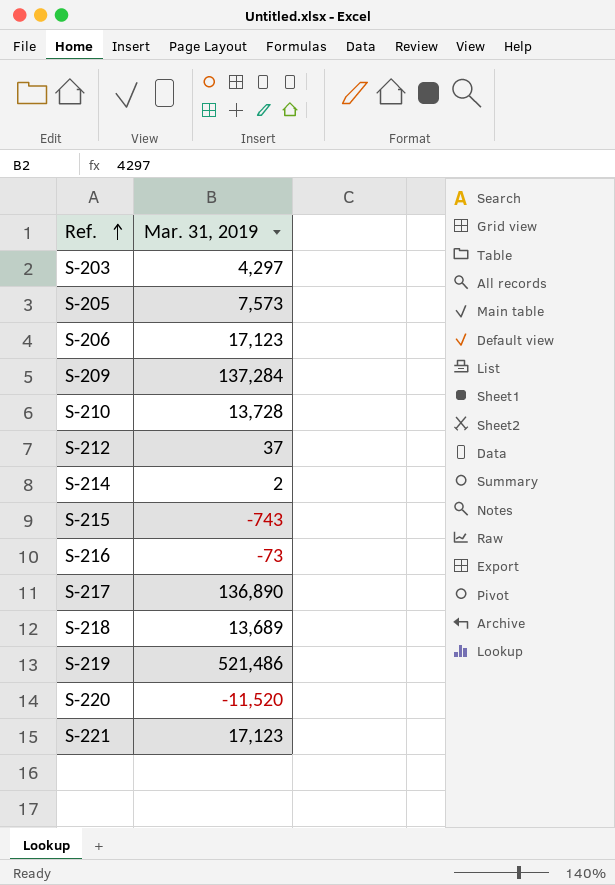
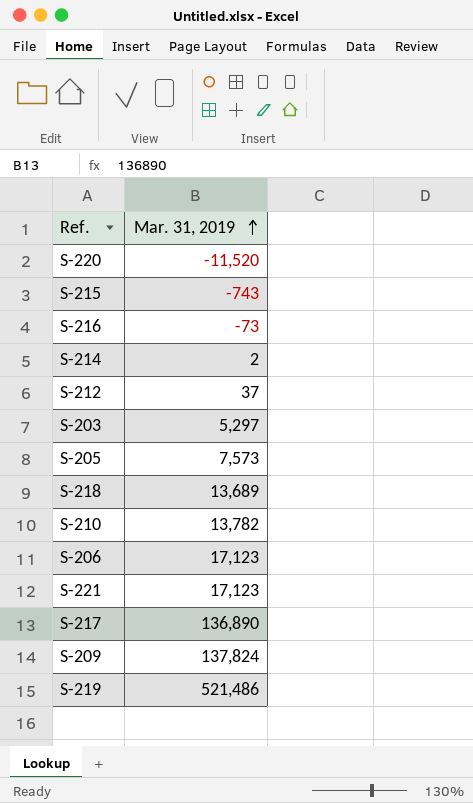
row order: Ref. ascending -> Mar. 31, 2019 ascending
S-203 | Mar. 31, 2019: 4,297 -> 5,297
S-210 | Mar. 31, 2019: 13,728 -> 13,782
S-209 | Mar. 31, 2019: 137,284 -> 137,824

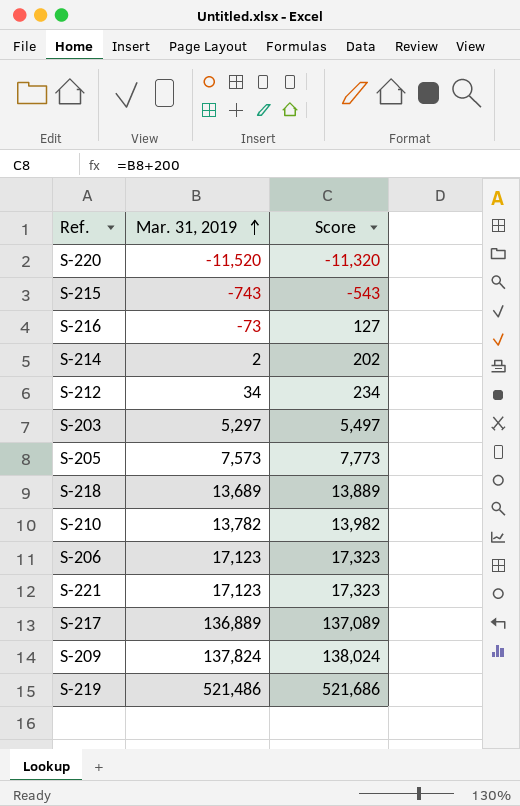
column Score | formula: none -> [Mar. 31, 2019] + 200
S-212 | Mar. 31, 2019: 37 -> 34
S-217 | Mar. 31, 2019: 136,890 -> 136,889

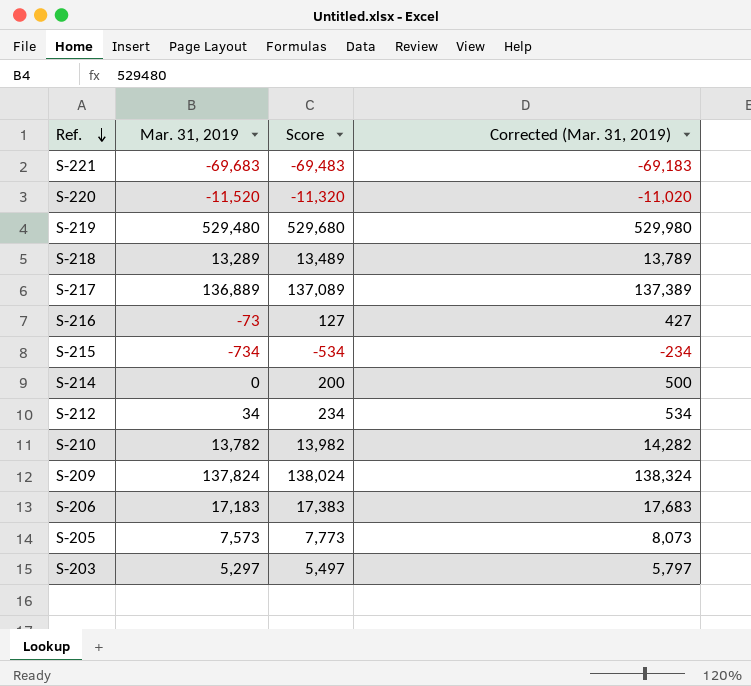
row order: Mar. 31, 2019 ascending -> Ref. descending
column Corrected (Mar. 31, 2019) | formula: none -> [Mar. 31, 2019] + 500
S-221 | Mar. 31, 2019: 17,123 -> -69,683
S-221 | Score: 17,323 -> -69,483
S-219 | Mar. 31, 2019: 521,486 -> 529,480
S-219 | Score: 521,686 -> 529,680
S-218 | Mar. 31, 2019: 13,689 -> 13,289
S-218 | Score: 13,889 -> 13,489
S-215 | Mar. 31, 2019: -743 -> -734
S-215 | Score: -543 -> -534
S-214 | Mar. 31, 2019: 2 -> 0
S-214 | Score: 202 -> 200
S-206 | Mar. 31, 2019: 17,123 -> 17,183
S-206 | Score: 17,323 -> 17,383

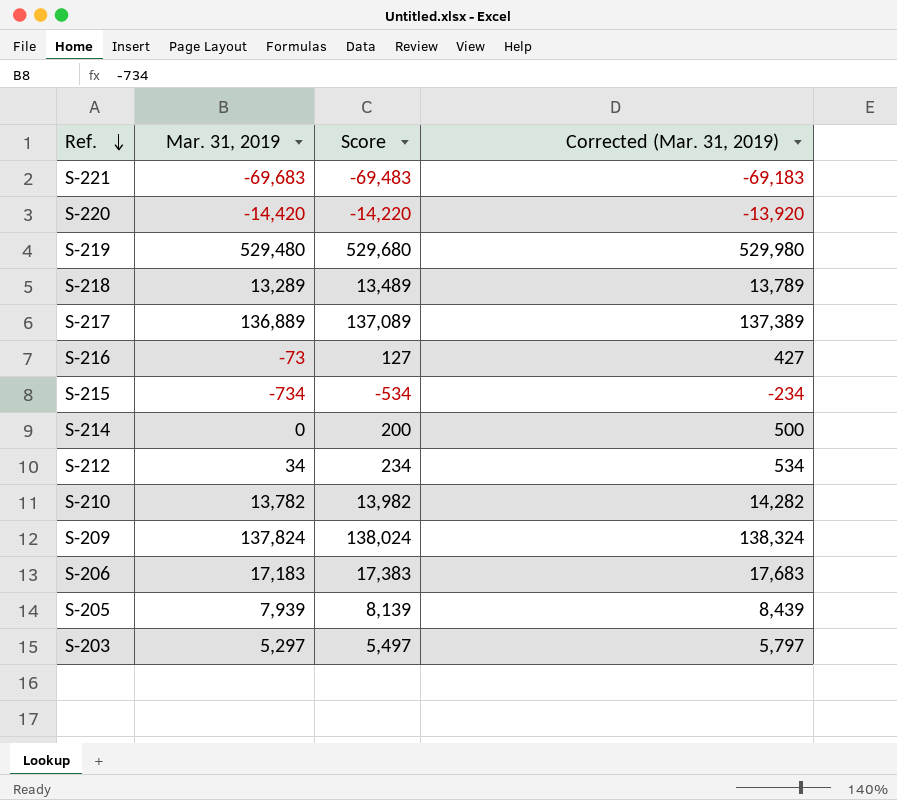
S-220 | Mar. 31, 2019: -11,520 -> -14,420
S-220 | Score: -11,320 -> -14,220
S-220 | Corrected (Mar. 31, 2019): -11,020 -> -13,920
S-205 | Mar. 31, 2019: 7,573 -> 7,939
S-205 | Score: 7,773 -> 8,139
S-205 | Corrected (Mar. 31, 2019): 8,073 -> 8,439

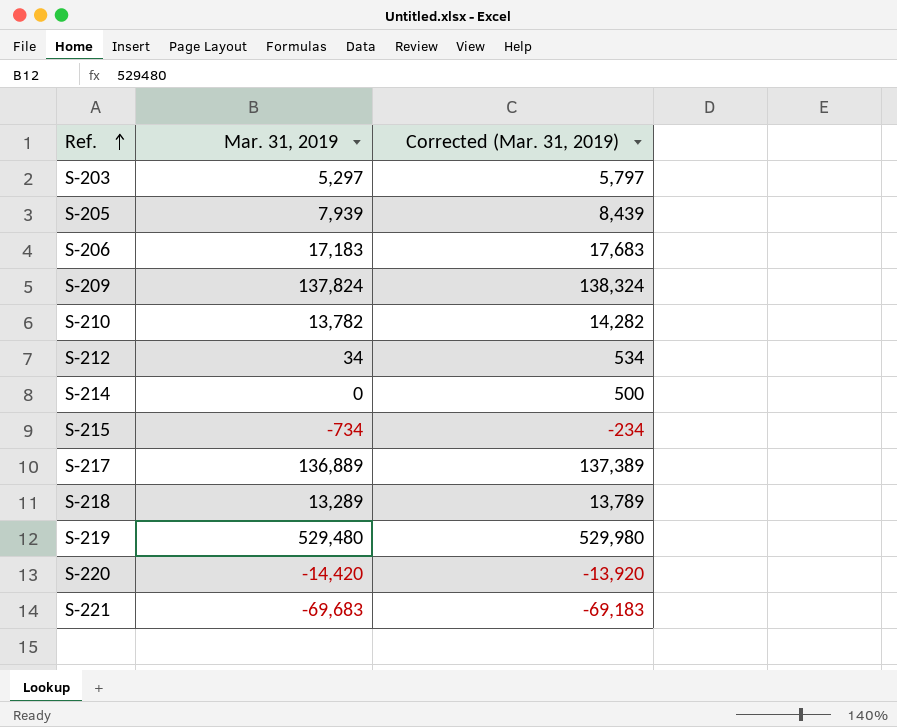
row order: Ref. descending -> Ref. ascending
column Score | formula: [Mar. 31, 2019] + 200 -> none
row S-216: -73 | 127 | 427 -> none

